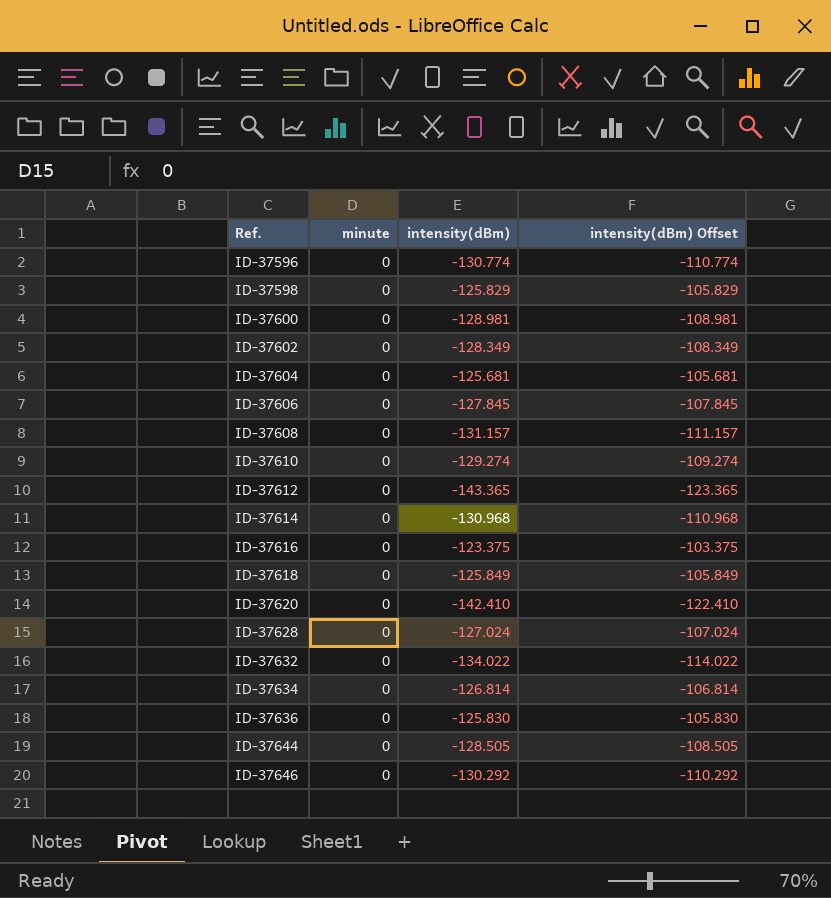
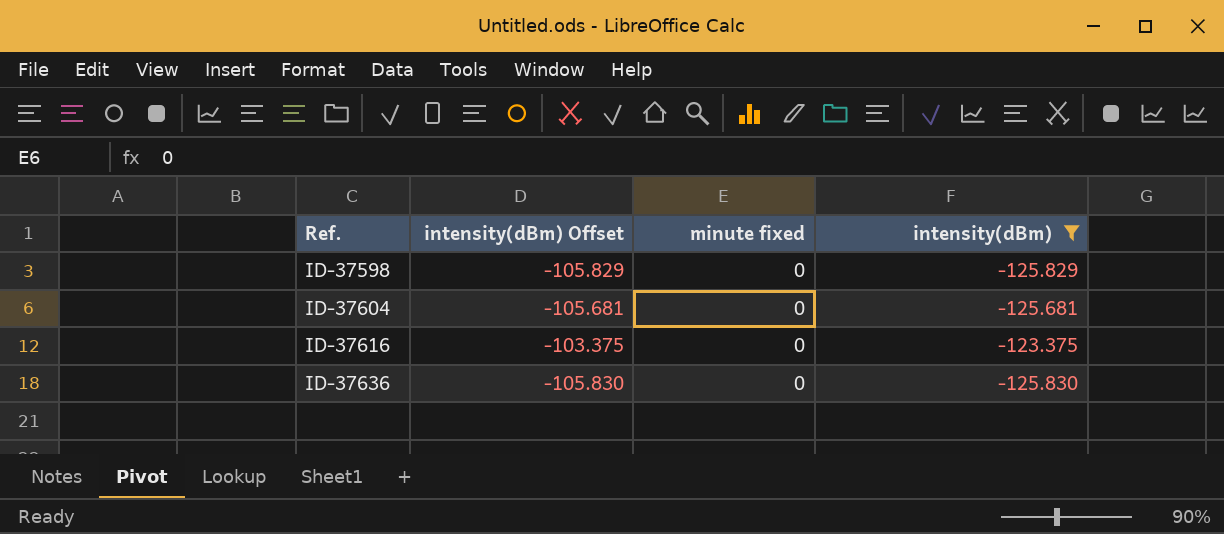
filter: none -> intensity(dBm) >= -125.830
column intensity(dBm) Offset | position: 4 -> 2
column name: minute -> minute fixed

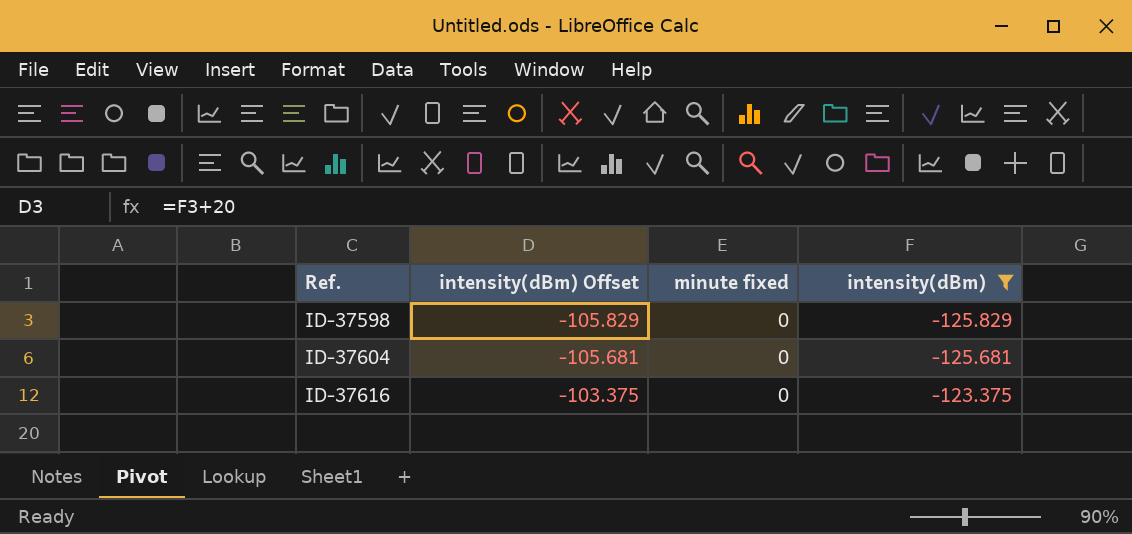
row ID-37636: -105.830 | 0 | -125.830 -> none

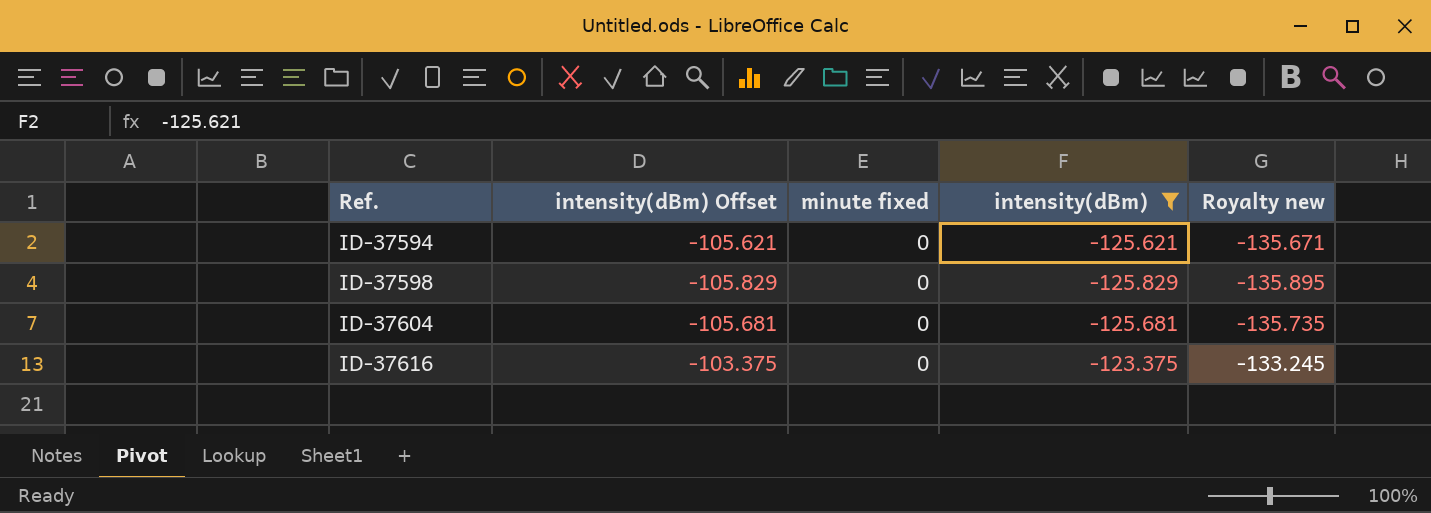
column Royalty new | formula: none -> [intensity(dBm)] * 1.08
row ID-37594: none -> -105.621 | 0 | -125.621 | -135.671

